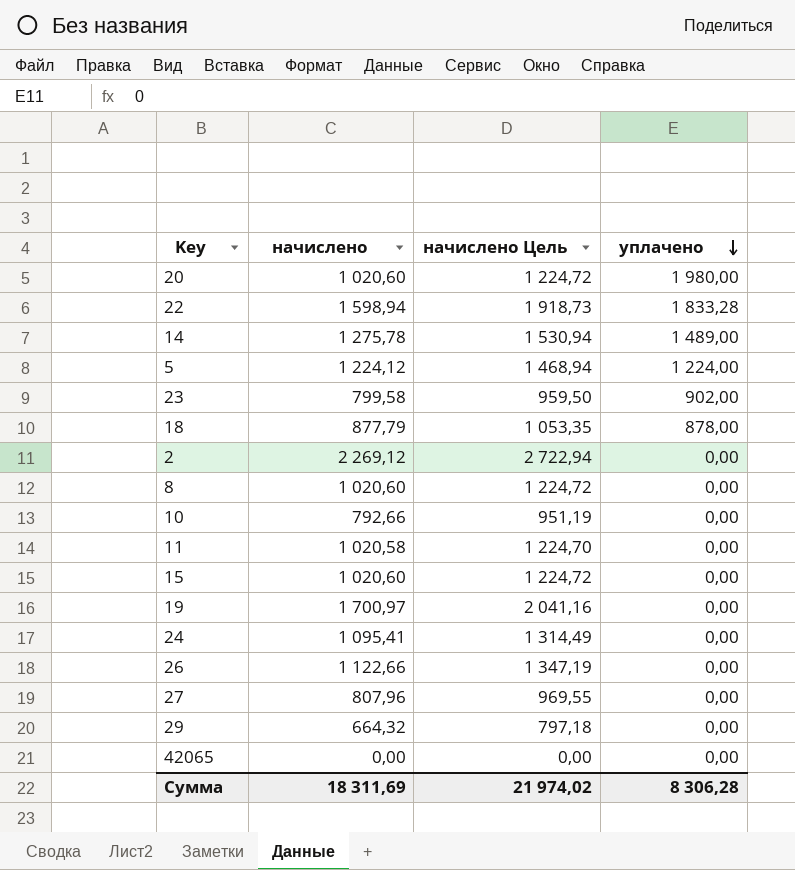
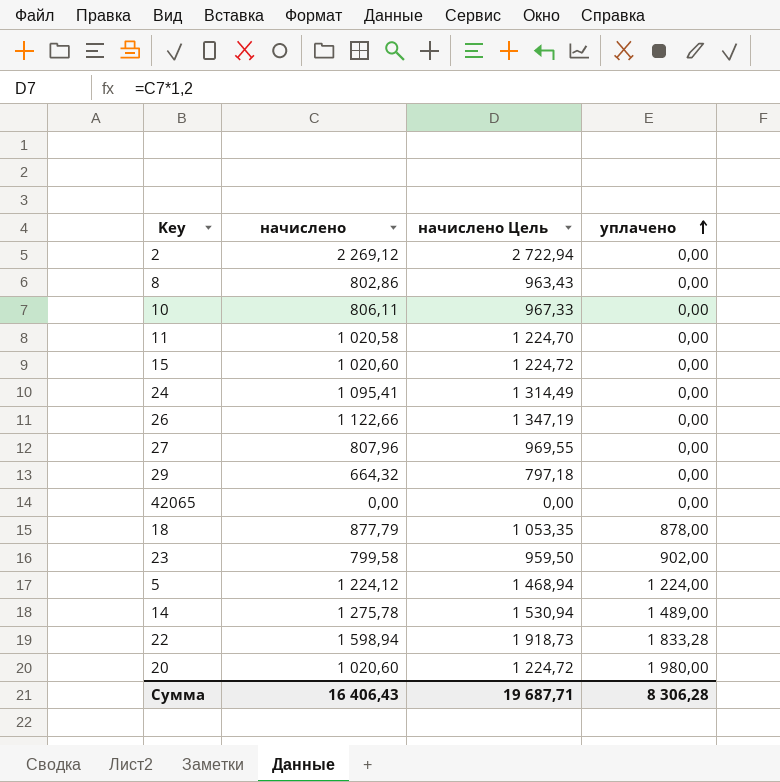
row order: уплачено descending -> уплачено ascending
row 19: 1 700,97 | 2 041,16 | 0,00 -> none
8 | начислено: 1 020,60 -> 802,86
8 | начислено Цель: 1 224,72 -> 963,43
10 | начислено: 792,66 -> 806,11
10 | начислено Цель: 951,19 -> 967,33
Сумма | начислено: 18 311,69 -> 16 406,43
Сумма | начислено Цель: 21 974,02 -> 19 687,71

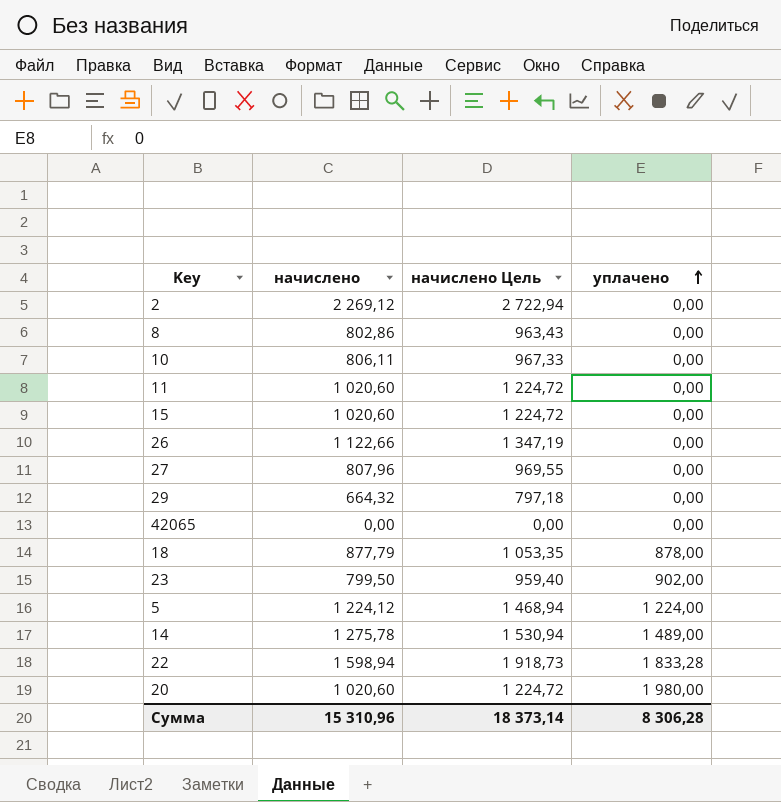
row 24: 1 095,41 | 1 314,49 | 0,00 -> none
11 | начислено: 1 020,58 -> 1 020,60
11 | начислено Цель: 1 224,70 -> 1 224,72
23 | начислено: 799,58 -> 799,50
23 | начислено Цель: 959,50 -> 959,40
Сумма | начислено: 16 406,43 -> 15 310,96
Сумма | начислено Цель: 19 687,71 -> 18 373,14

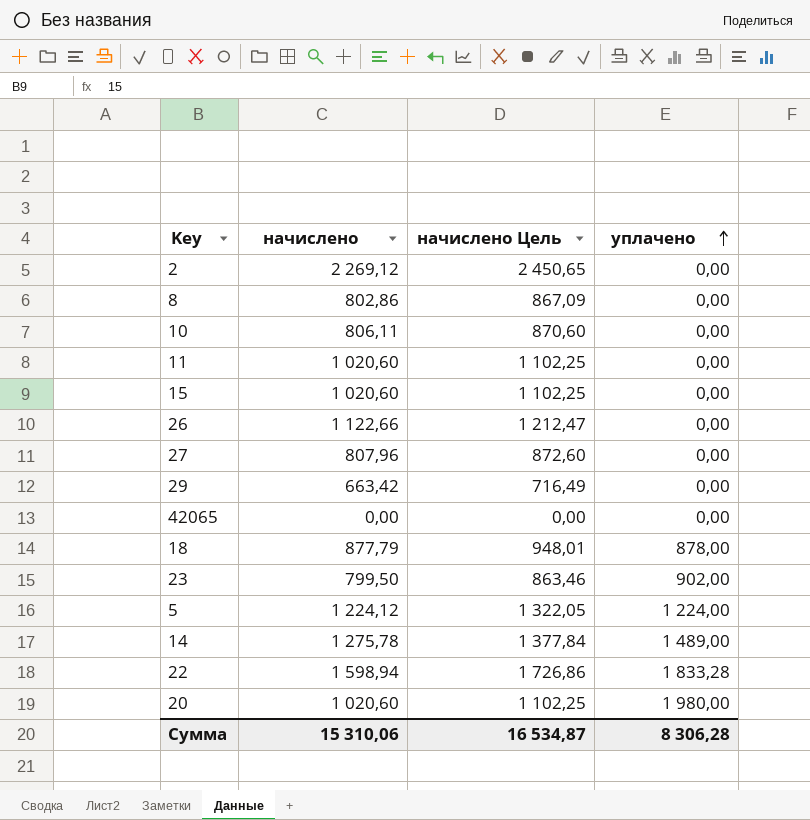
column начислено Цель | formula: [начислено] * 1,2 -> [начислено] * 1,08
29 | начислено: 664,32 -> 663,42
Сумма | начислено: 15 310,96 -> 15 310,06
Сумма | начислено Цель: 18 373,14 -> 16 534,87

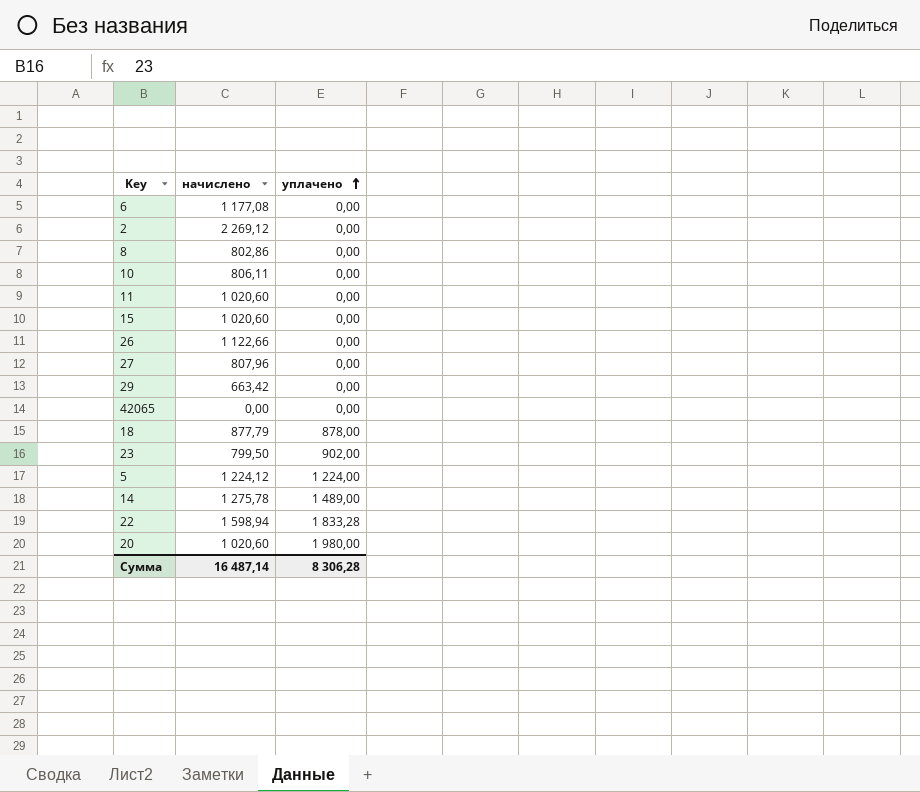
column начислено Цель | formula: [начислено] * 1,08 -> none
row 6: none -> 1 177,08 | 0,00
Сумма | начислено: 15 310,06 -> 16 487,14

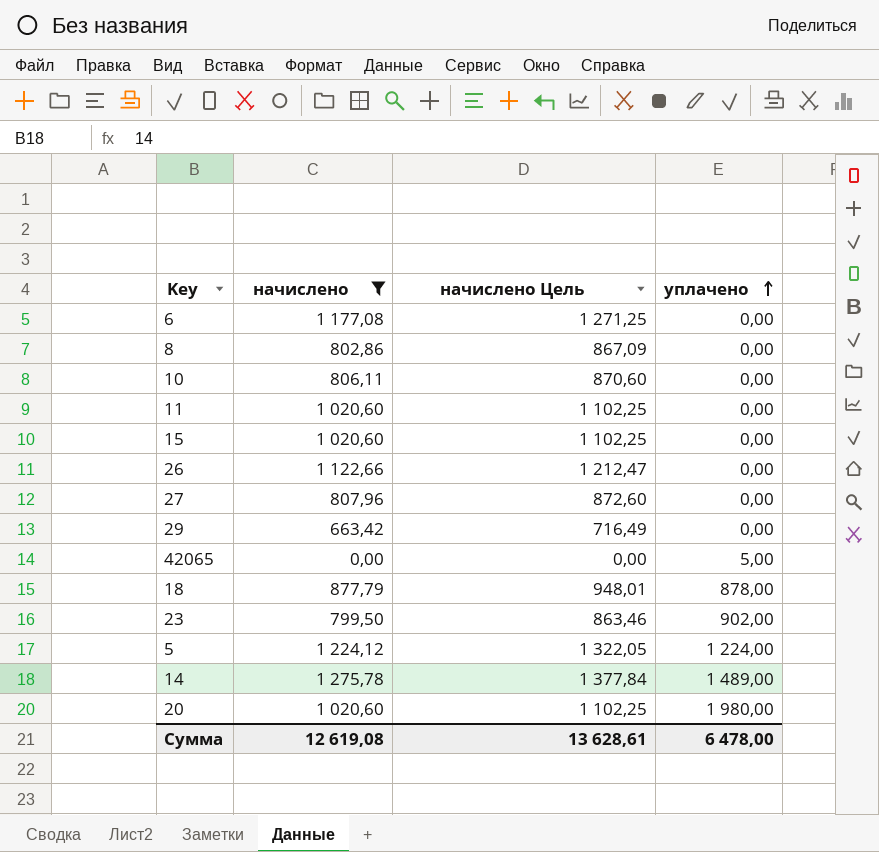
filter: none -> начислено <= 1 275,78
column начислено Цель | formula: none -> [начислено] * 1,08
42065 | уплачено: 0,00 -> 5,00
Сумма | начислено: 16 487,14 -> 12 619,08
Сумма | уплачено: 8 306,28 -> 6 478,00

